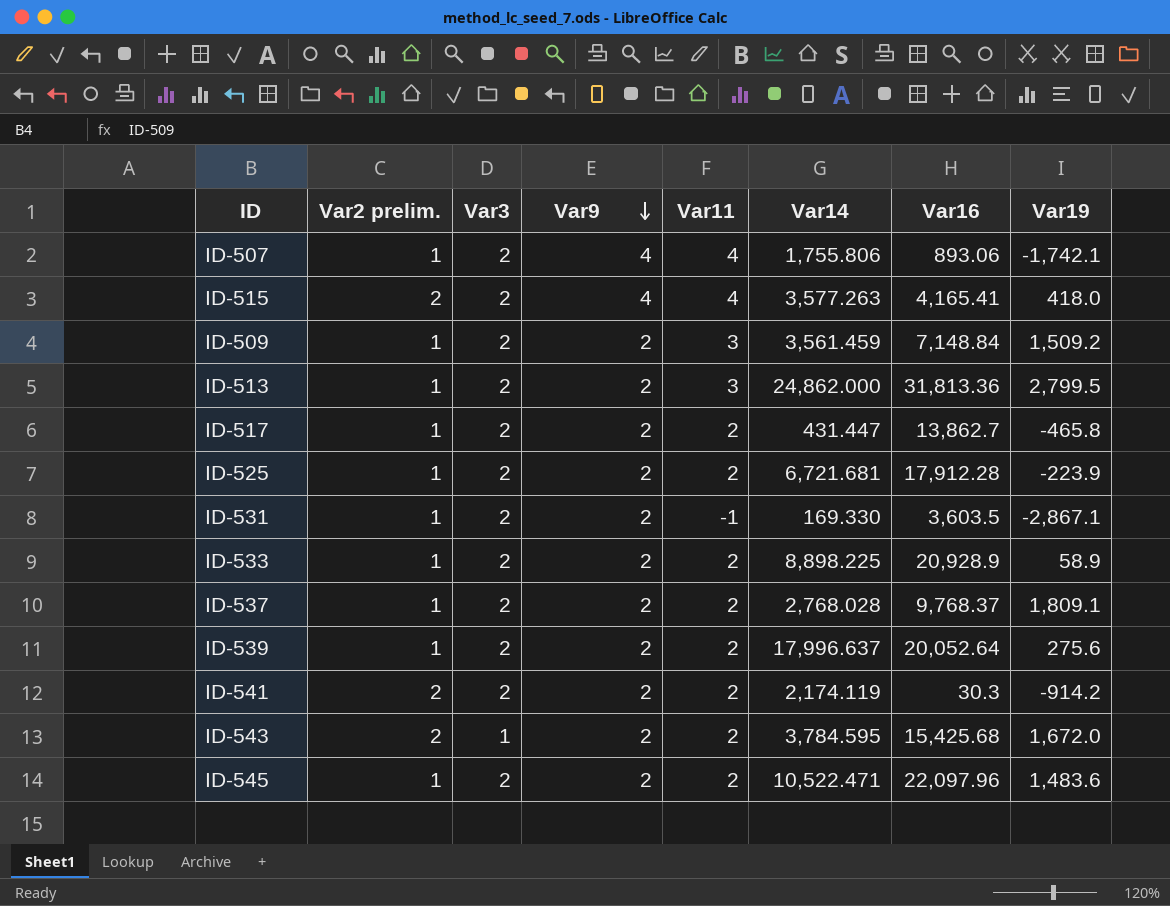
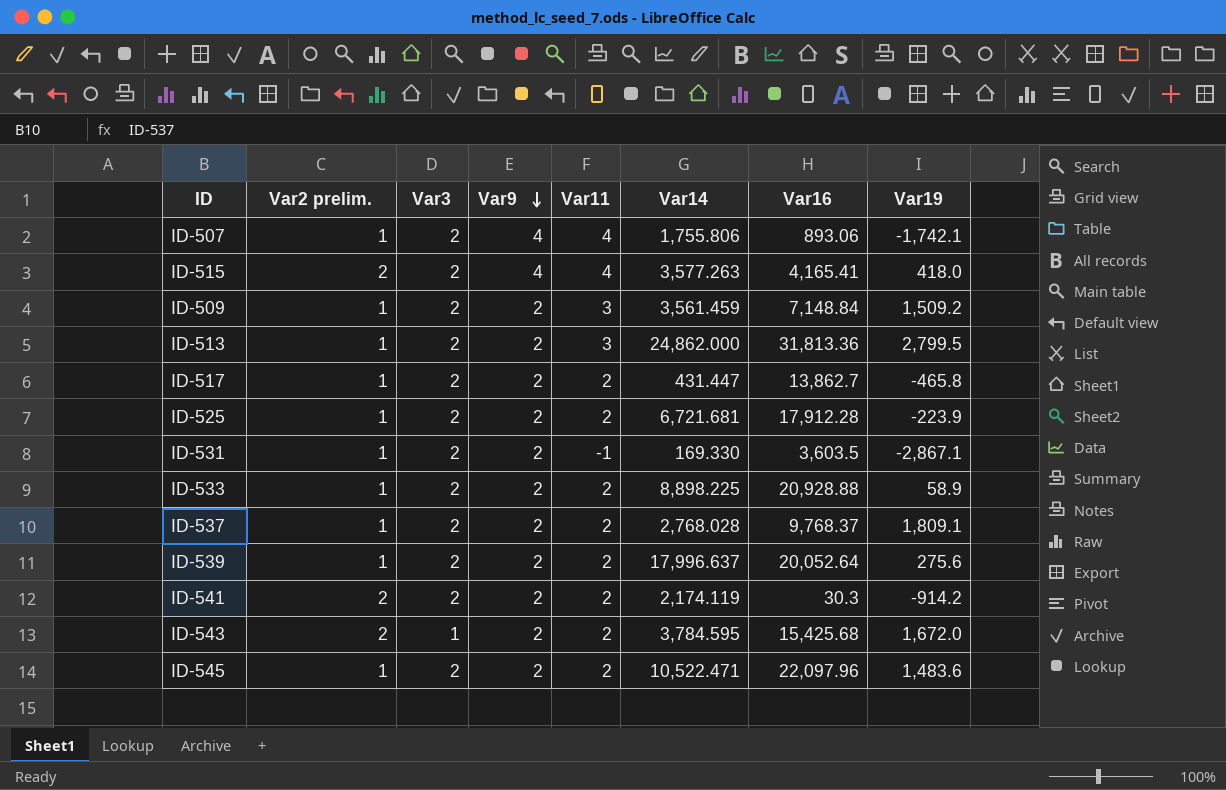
ID-533 | Var16: 20,928.9 -> 20,928.88

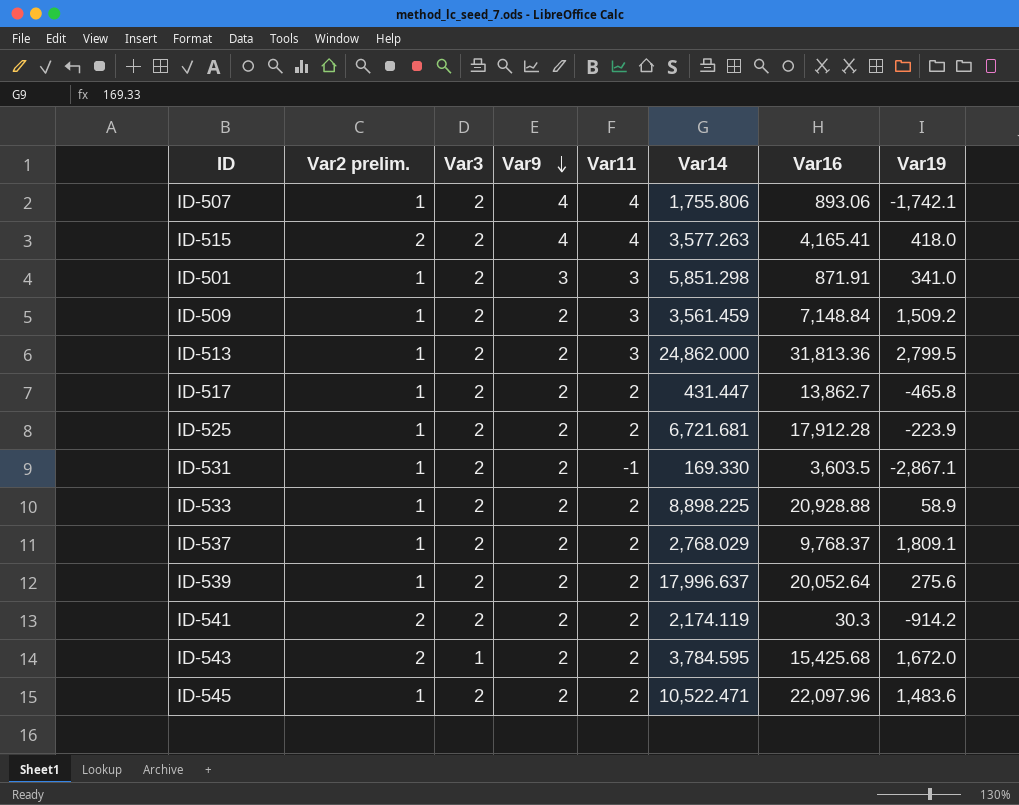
row ID-501: none -> 1 | 2 | 3 | 3 | 5,851.298 | 871.91 | 341.0
ID-537 | Var14: 2,768.028 -> 2,768.029

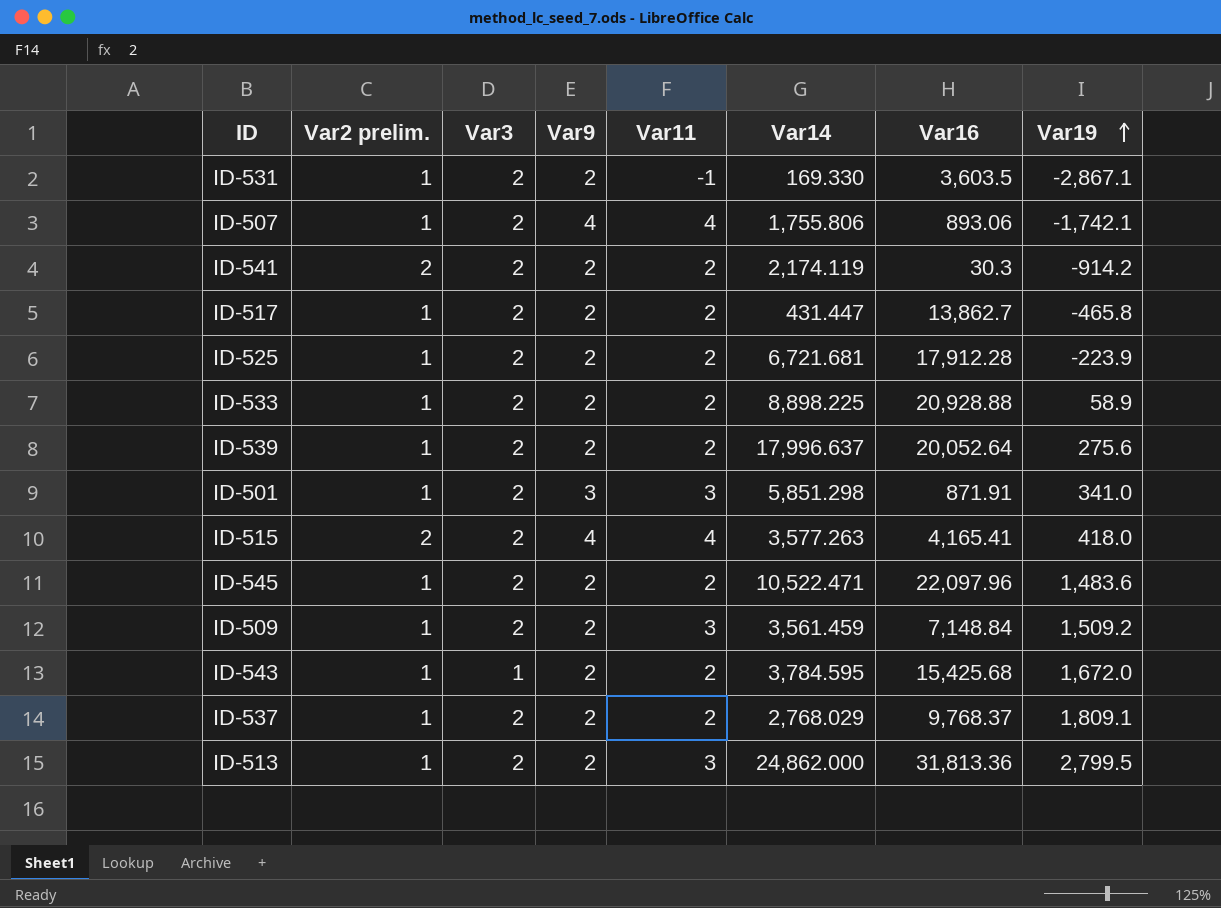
row order: Var9 descending -> Var19 ascending
ID-543 | Var2 prelim.: 2 -> 1

